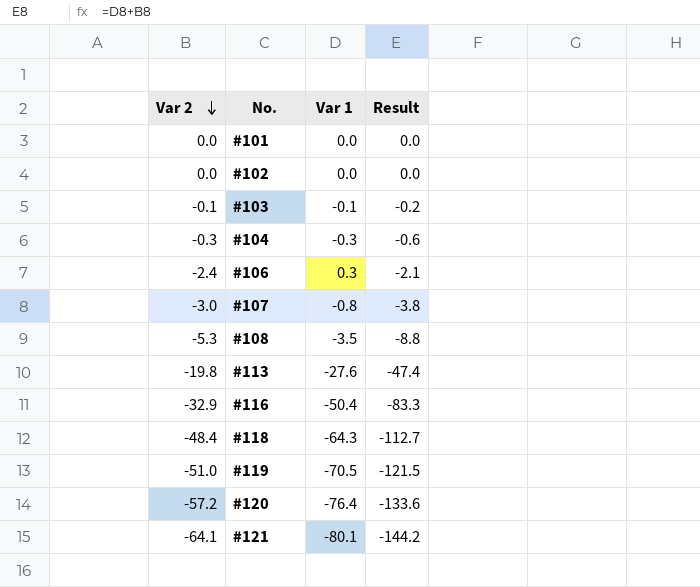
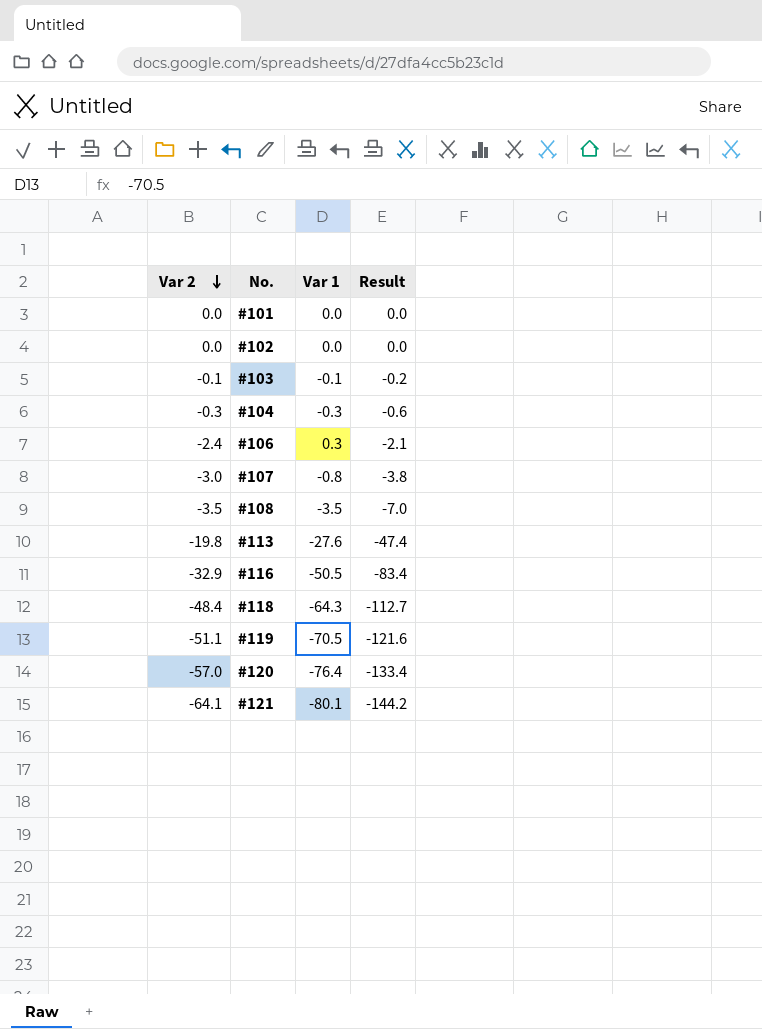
#108 | Var 2: -5.3 -> -3.5
#108 | Result: -8.8 -> -7.0
#116 | Var 1: -50.4 -> -50.5
#116 | Result: -83.3 -> -83.4
#119 | Var 2: -51.0 -> -51.1
#119 | Result: -121.5 -> -121.6
#120 | Var 2: -57.2 -> -57.0
#120 | Result: -133.6 -> -133.4

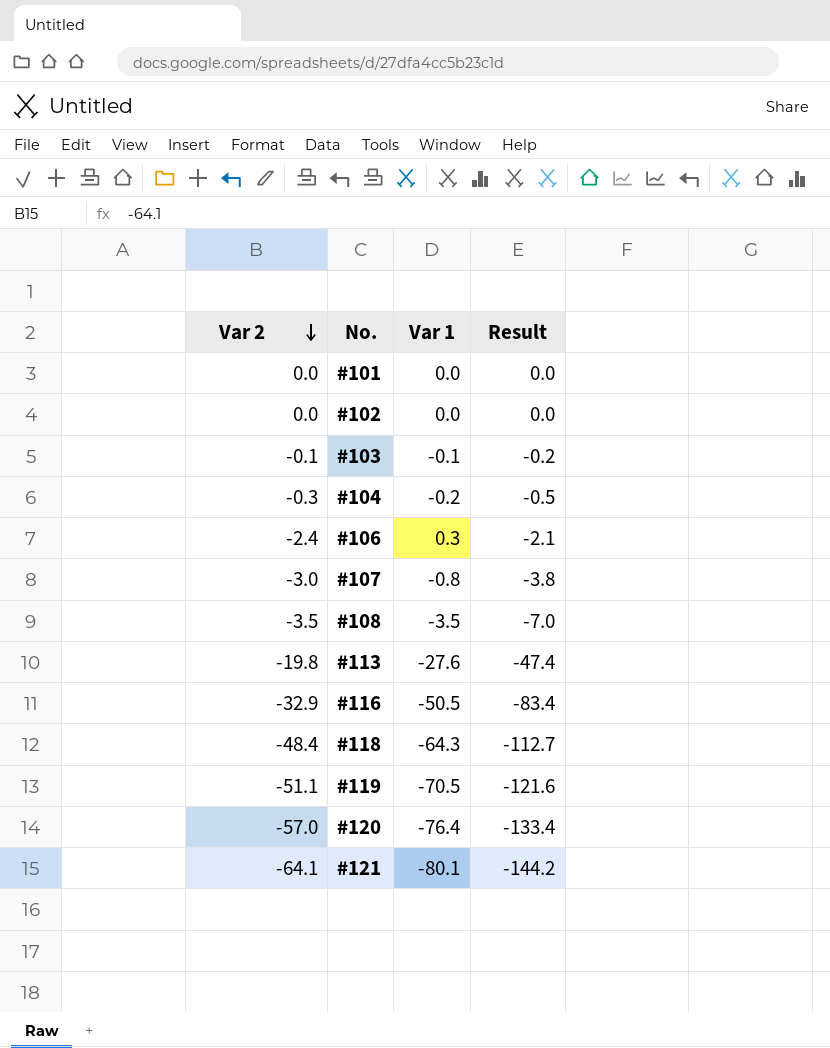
#104 | Var 1: -0.3 -> -0.2
#104 | Result: -0.6 -> -0.5

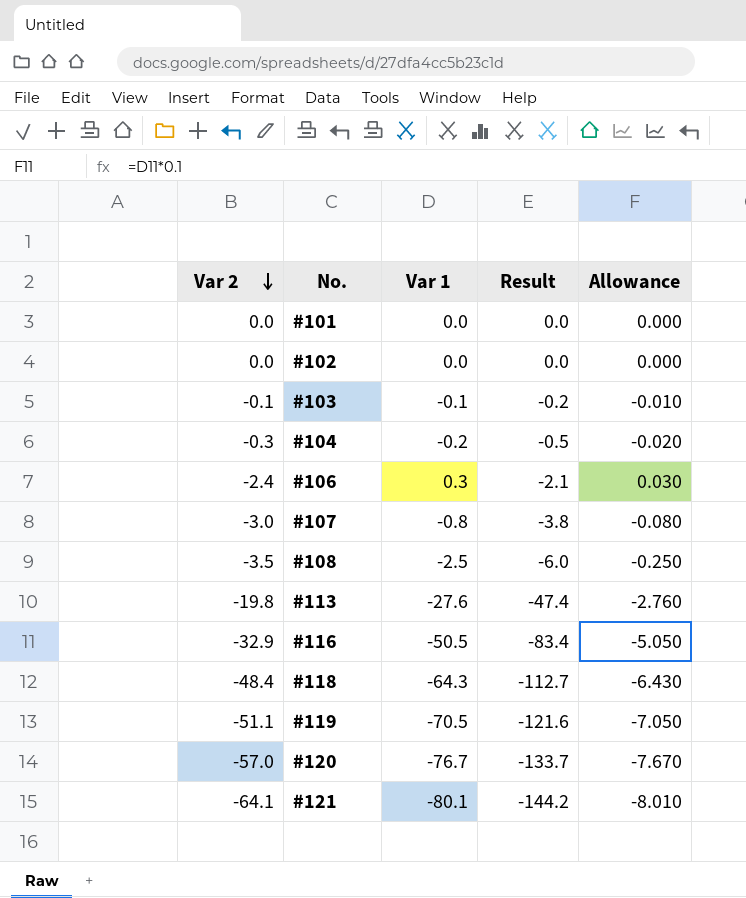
column Allowance | formula: none -> [Var 1] * 0.1
#108 | Var 1: -3.5 -> -2.5
#108 | Result: -7.0 -> -6.0
#120 | Var 1: -76.4 -> -76.7
#120 | Result: -133.4 -> -133.7

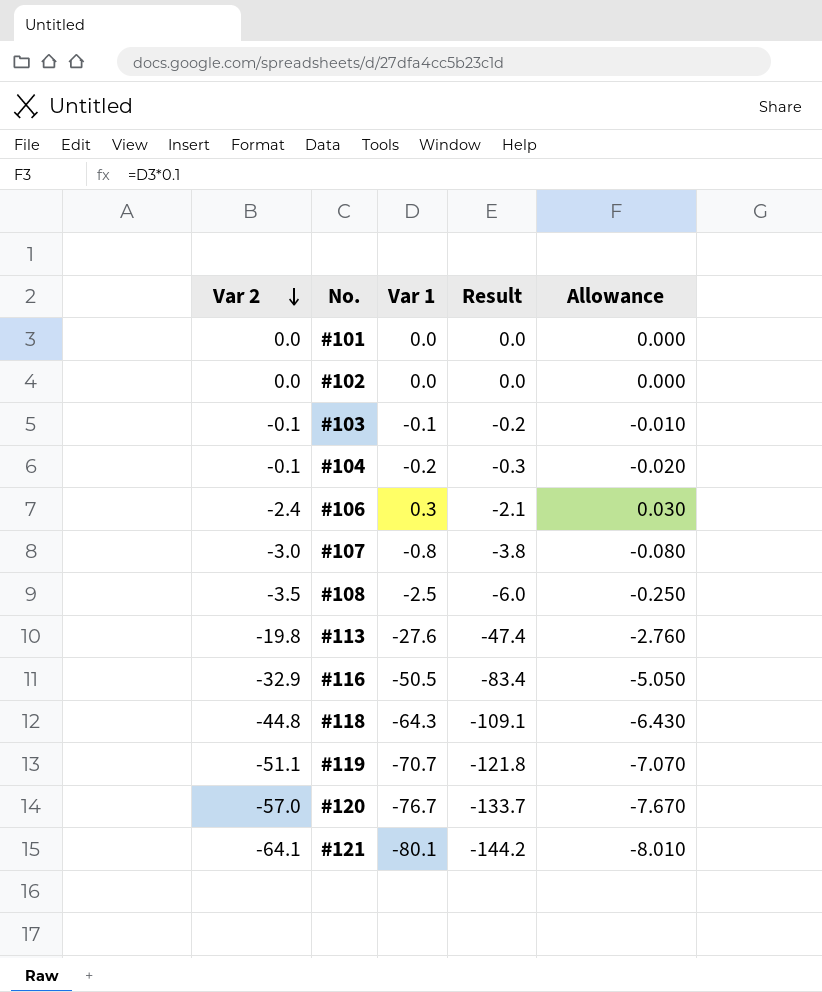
#104 | Var 2: -0.3 -> -0.1
#104 | Result: -0.5 -> -0.3
#118 | Var 2: -48.4 -> -44.8
#118 | Result: -112.7 -> -109.1
#119 | Var 1: -70.5 -> -70.7
#119 | Result: -121.6 -> -121.8
#119 | Allowance: -7.050 -> -7.070

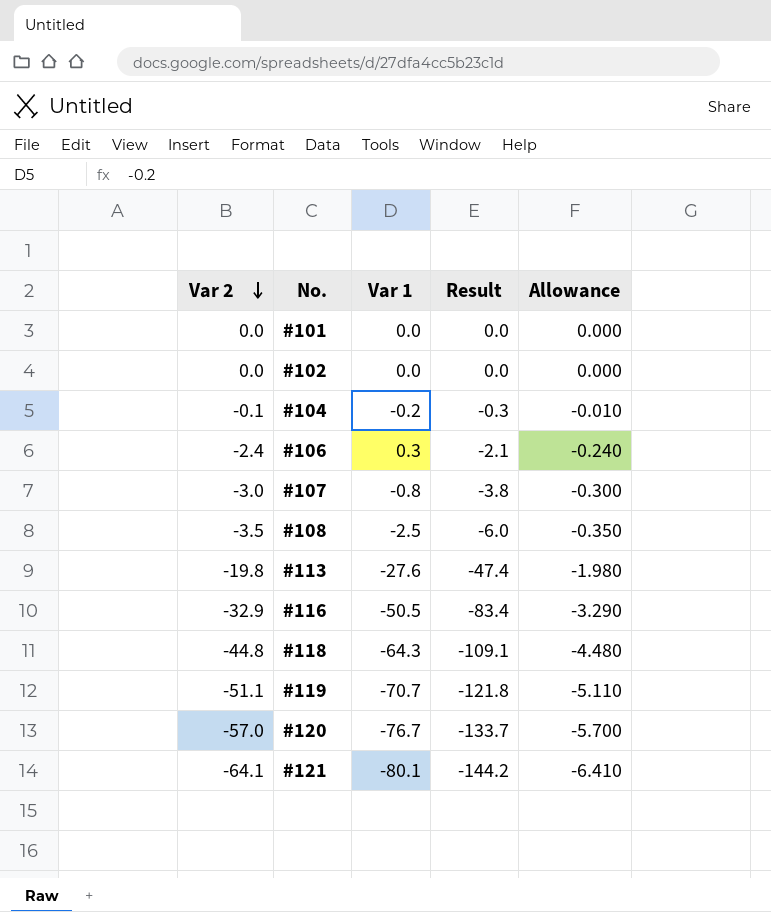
column Allowance | formula: [Var 1] * 0.1 -> [Var 2] * 0.1
row #103: -0.1 | -0.1 | -0.2 | -0.010 -> none

